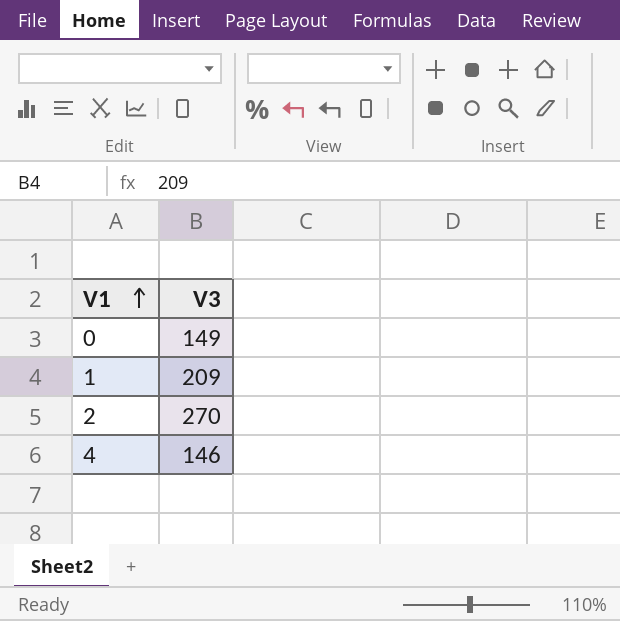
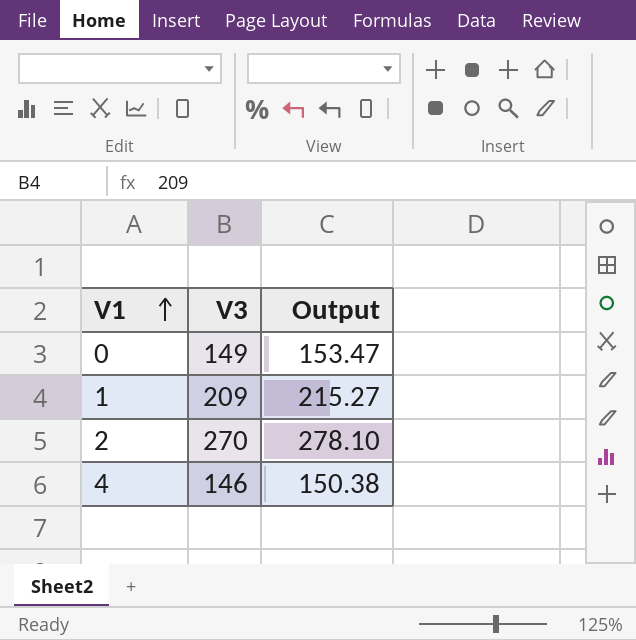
column Output | formula: none -> [V3] * 1.03

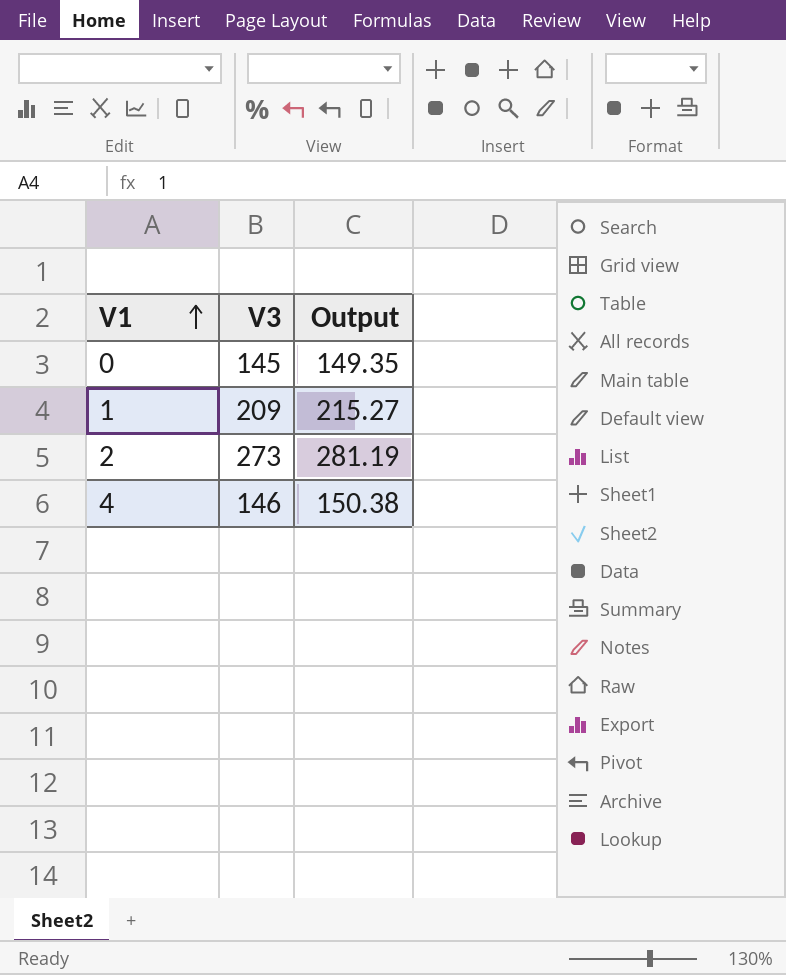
0 | V3: 149 -> 145
0 | Output: 153.47 -> 149.35
2 | V3: 270 -> 273
2 | Output: 278.10 -> 281.19

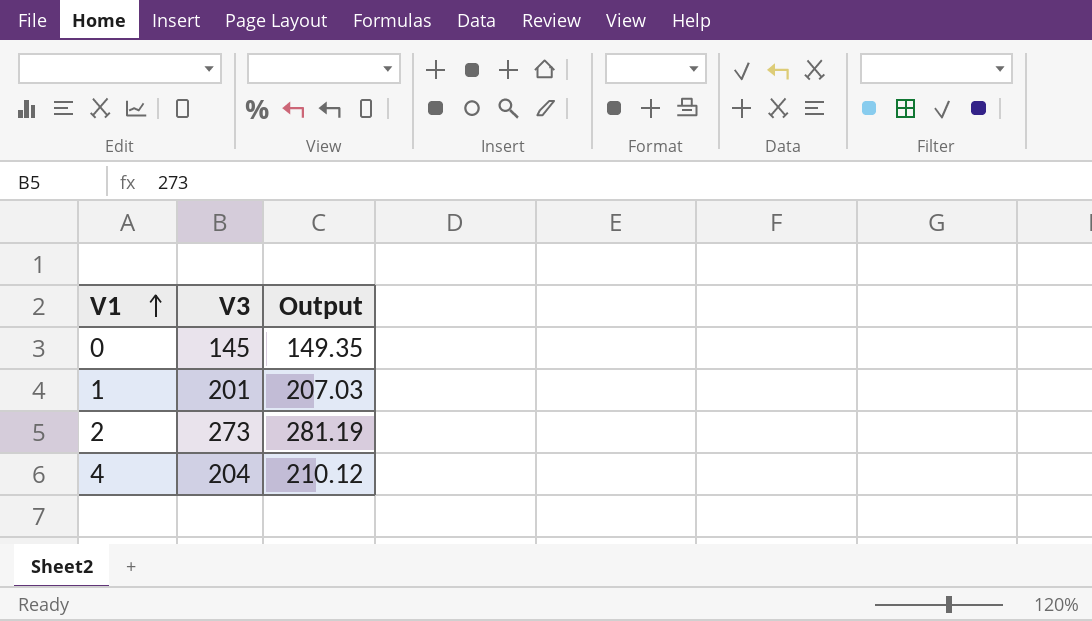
1 | V3: 209 -> 201
1 | Output: 215.27 -> 207.03
4 | V3: 146 -> 204
4 | Output: 150.38 -> 210.12

